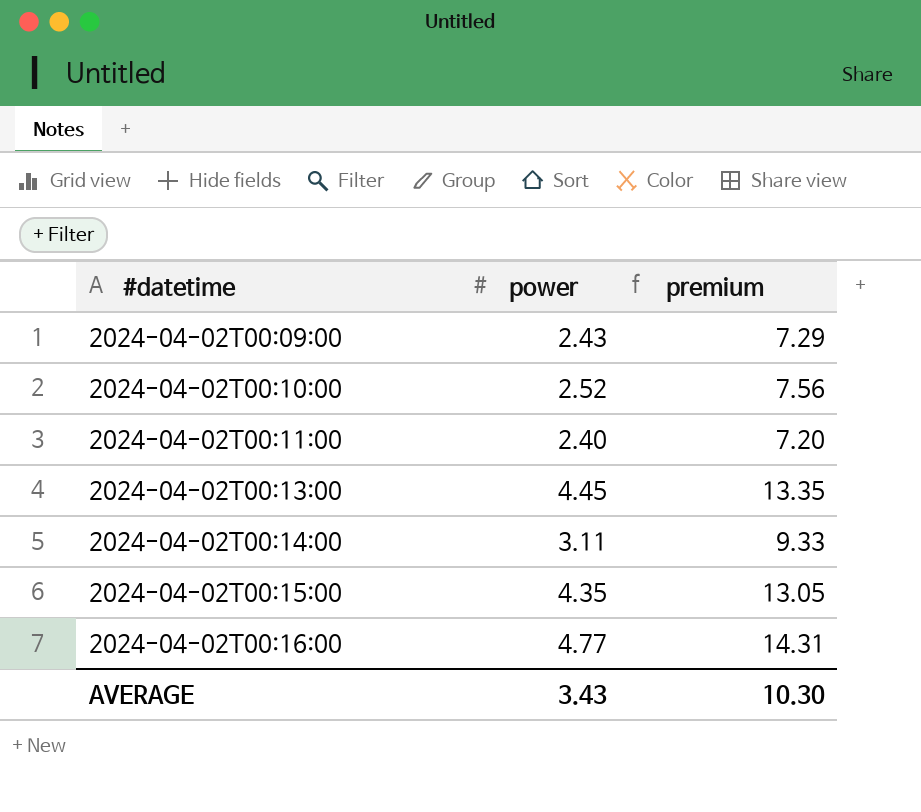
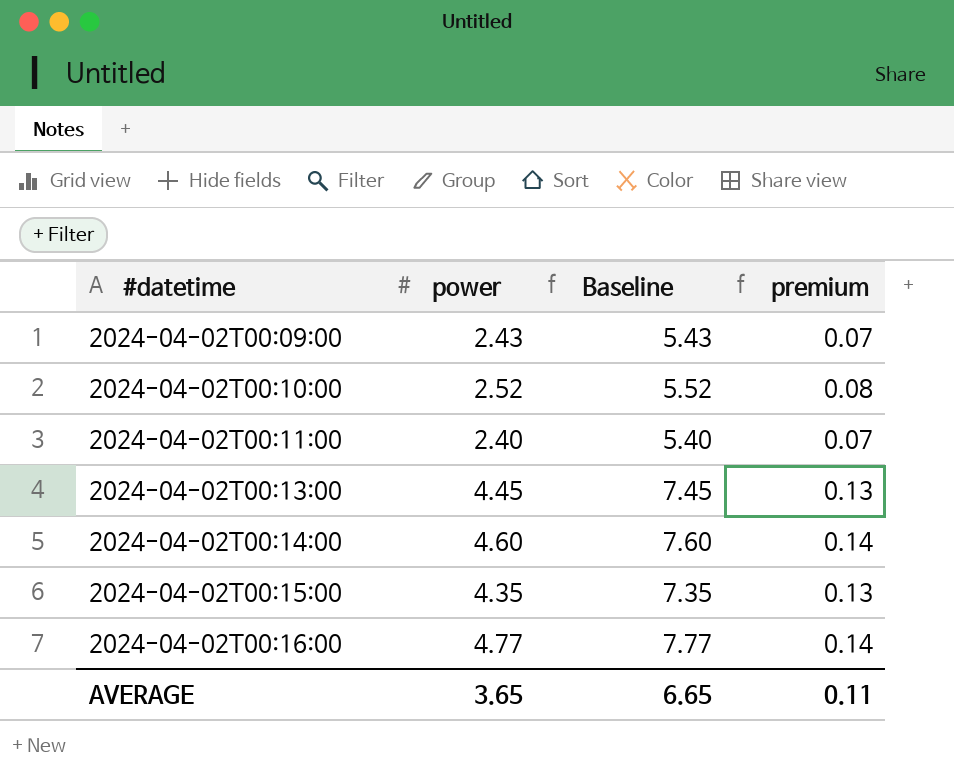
column Baseline | formula: none -> [power] + 3
column premium | formula: [power] * 3 -> [power] * 0.03
2024-04-02T00:14:00 | power: 3.11 -> 4.60
AVERAGE | power: 3.43 -> 3.65
AVERAGE | premium: 10.30 -> 0.11

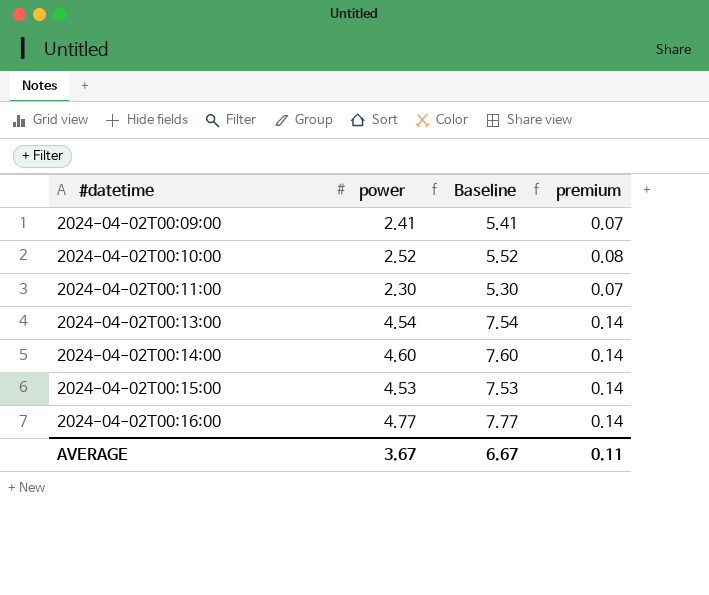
2024-04-02T00:09:00 | power: 2.43 -> 2.41
2024-04-02T00:09:00 | Baseline: 5.43 -> 5.41
2024-04-02T00:11:00 | power: 2.40 -> 2.30
2024-04-02T00:11:00 | Baseline: 5.40 -> 5.30
2024-04-02T00:13:00 | power: 4.45 -> 4.54
2024-04-02T00:13:00 | Baseline: 7.45 -> 7.54
2024-04-02T00:13:00 | premium: 0.13 -> 0.14
2024-04-02T00:15:00 | power: 4.35 -> 4.53
2024-04-02T00:15:00 | Baseline: 7.35 -> 7.53
2024-04-02T00:15:00 | premium: 0.13 -> 0.14
AVERAGE | power: 3.65 -> 3.67
AVERAGE | Baseline: 6.65 -> 6.67

